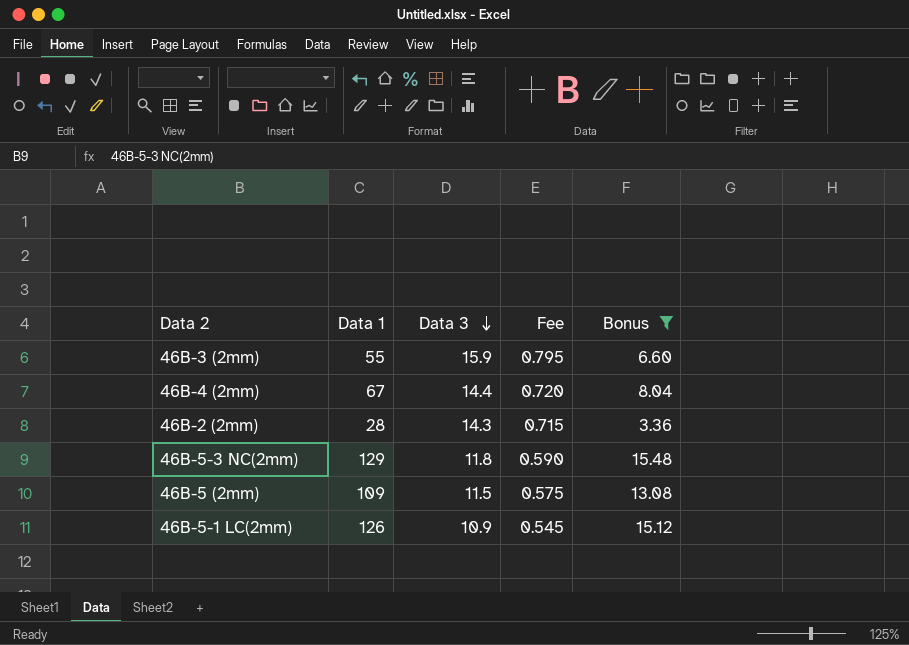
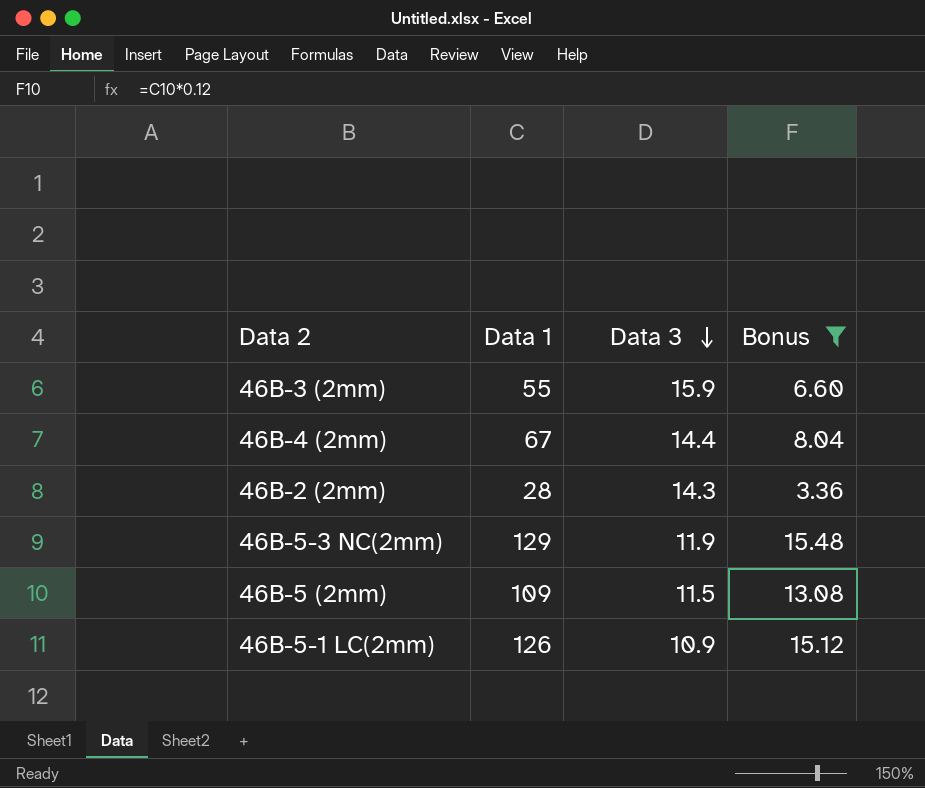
column Fee | formula: [Data 3] * 0.05 -> none
46B-5-3 NC(2mm) | Data 3: 11.8 -> 11.9

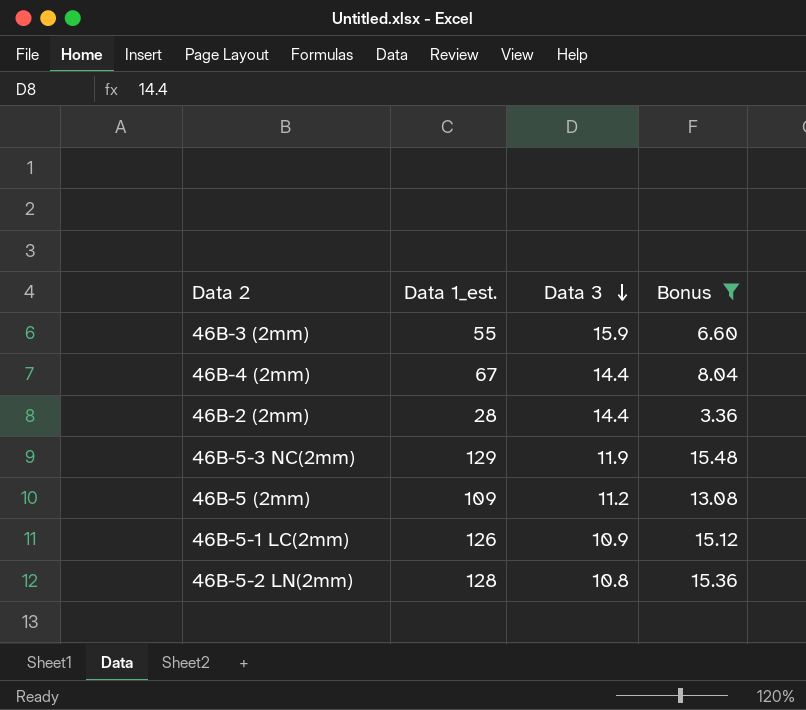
column name: Data 1 -> Data 1_est.
46B-2 (2mm) | Data 3: 14.3 -> 14.4
46B-5 (2mm) | Data 3: 11.5 -> 11.2
row 46B-5-2 LN(2mm): none -> 128 | 10.8 | 15.36

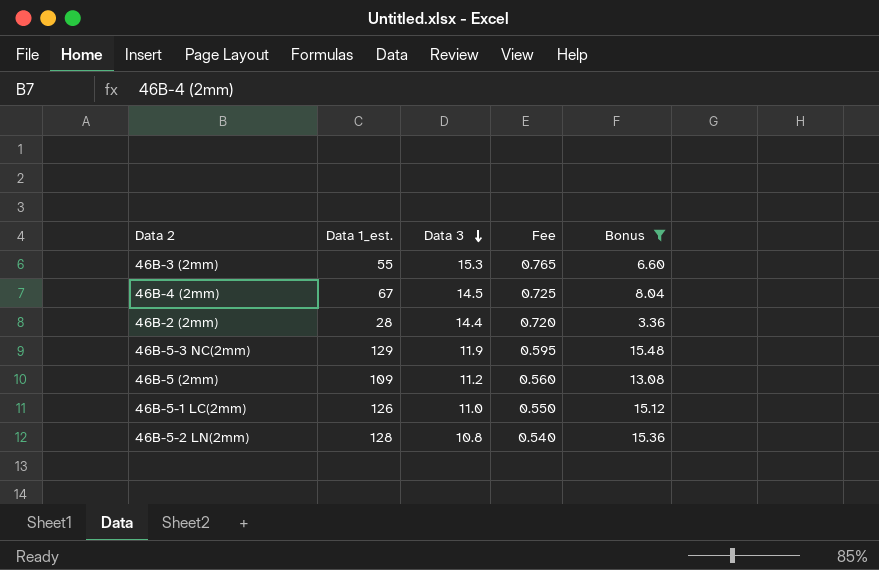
column Fee | formula: none -> [Data 3] * 0.05
46B-3 (2mm) | Data 3: 15.9 -> 15.3
46B-4 (2mm) | Data 3: 14.4 -> 14.5
46B-5-1 LC(2mm) | Data 3: 10.9 -> 11.0

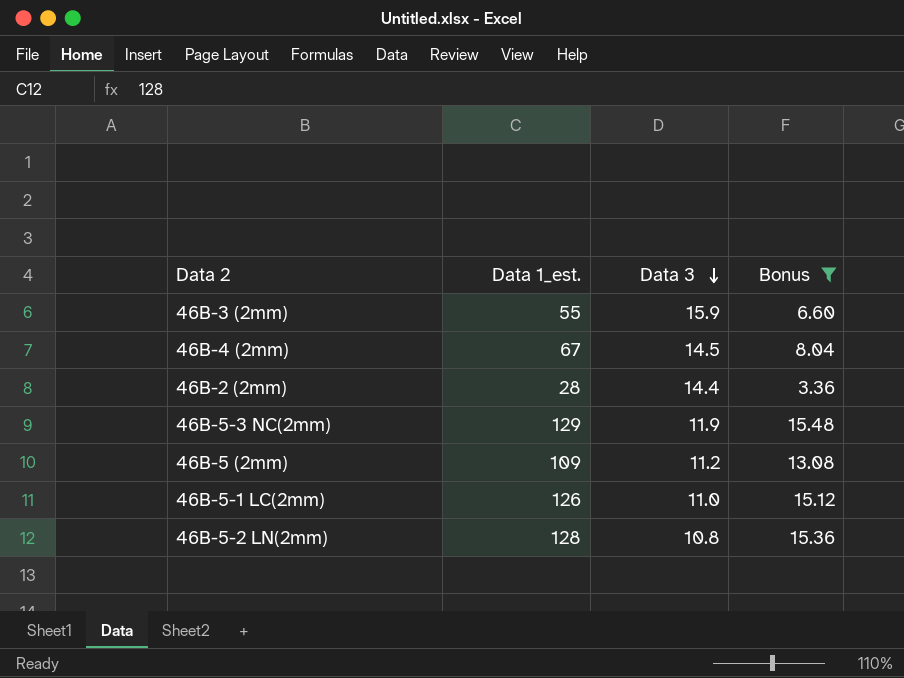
column Fee | formula: [Data 3] * 0.05 -> none
46B-3 (2mm) | Data 3: 15.3 -> 15.9

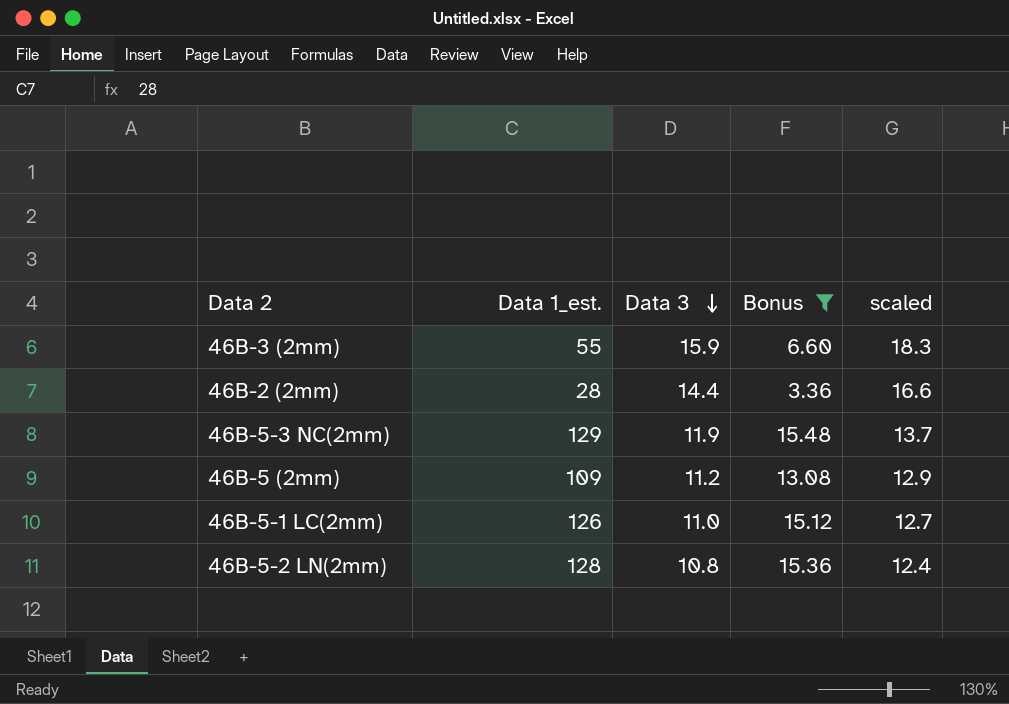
column scaled | formula: none -> [Data 3] * 1.15
row 46B-4 (2mm): 67 | 14.5 | 8.04 -> none

